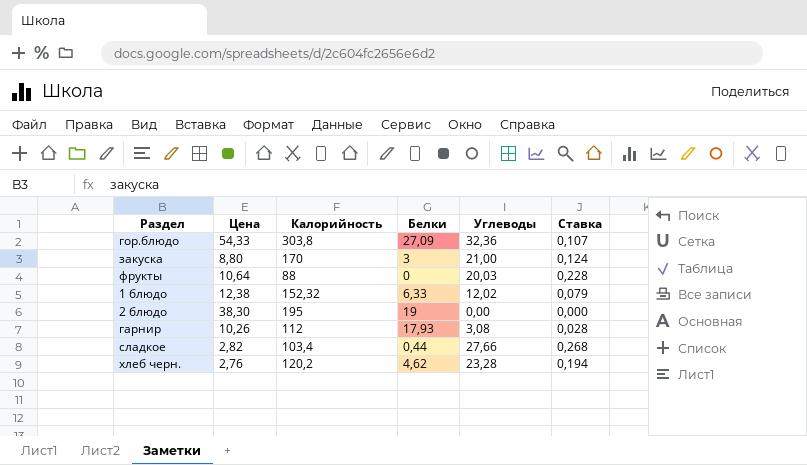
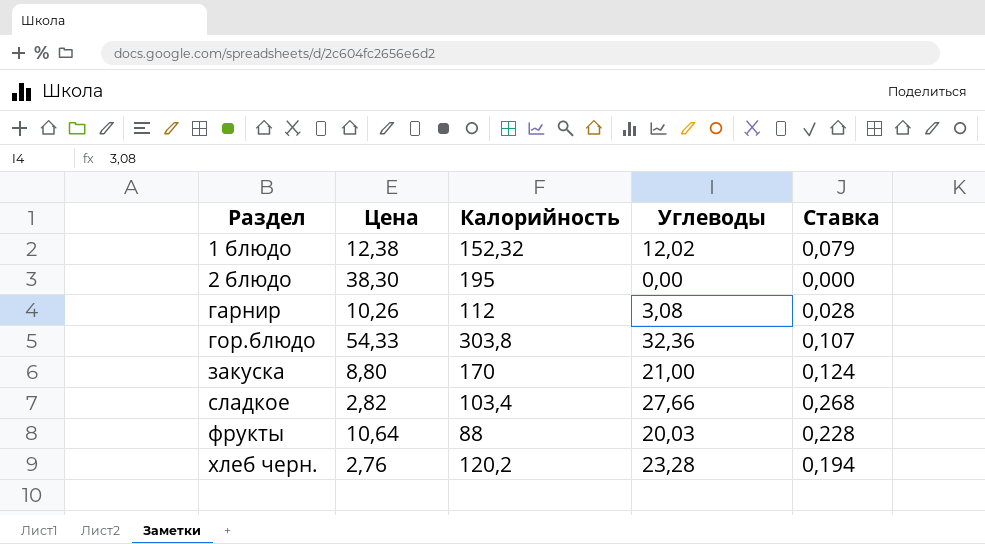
row order: none -> Раздел ascending
column Белки | position: 4 -> none

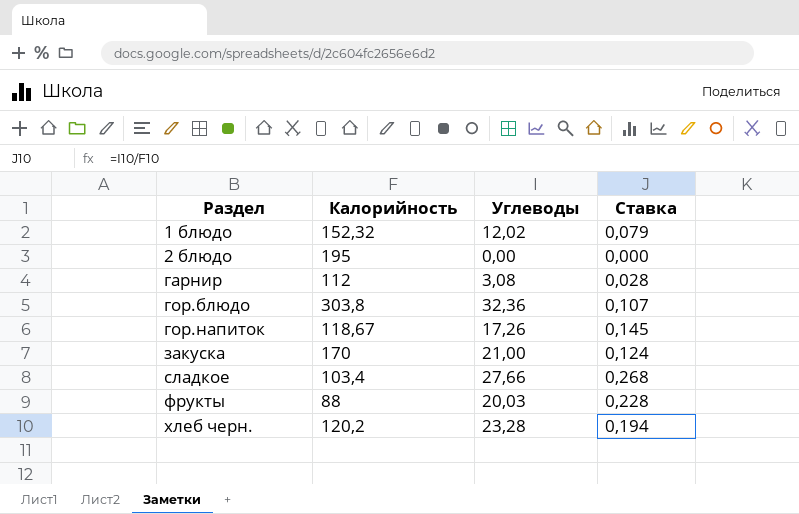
column Цена | position: 2 -> none
row гор.напиток: none -> 118,67 | 17,26 | 0,145

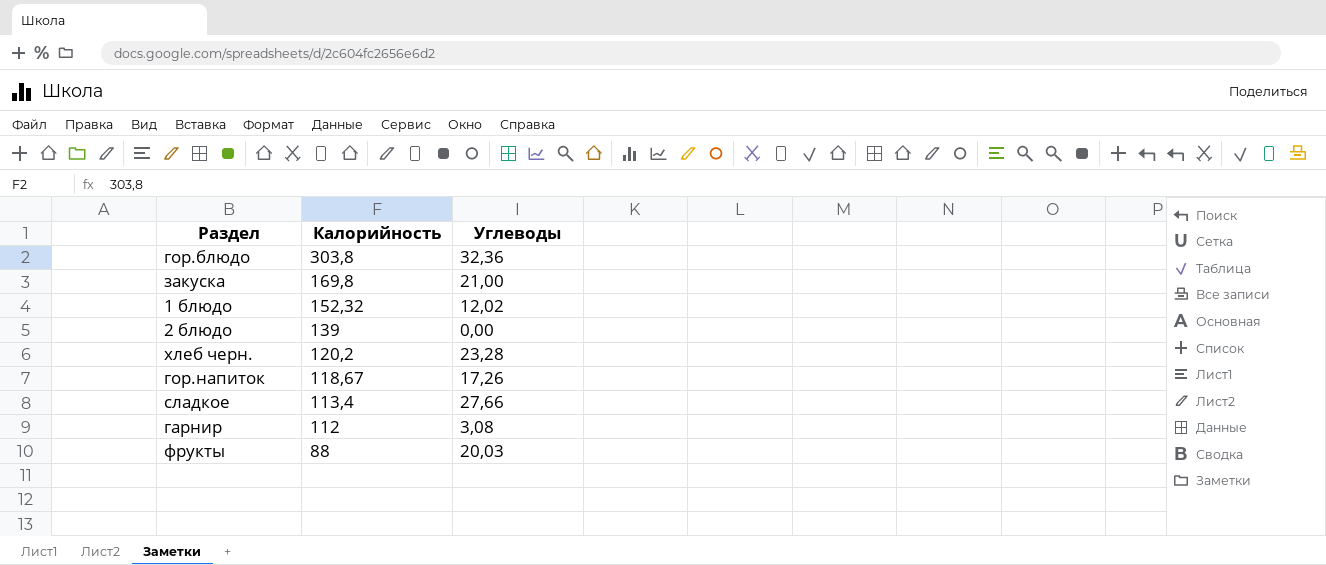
row order: Раздел ascending -> Калорийность descending
column Ставка | formula: [Углеводы] / [Калорийность] -> none
закуска | Калорийность: 170 -> 169,8
2 блюдо | Калорийность: 195 -> 139
сладкое | Калорийность: 103,4 -> 113,4

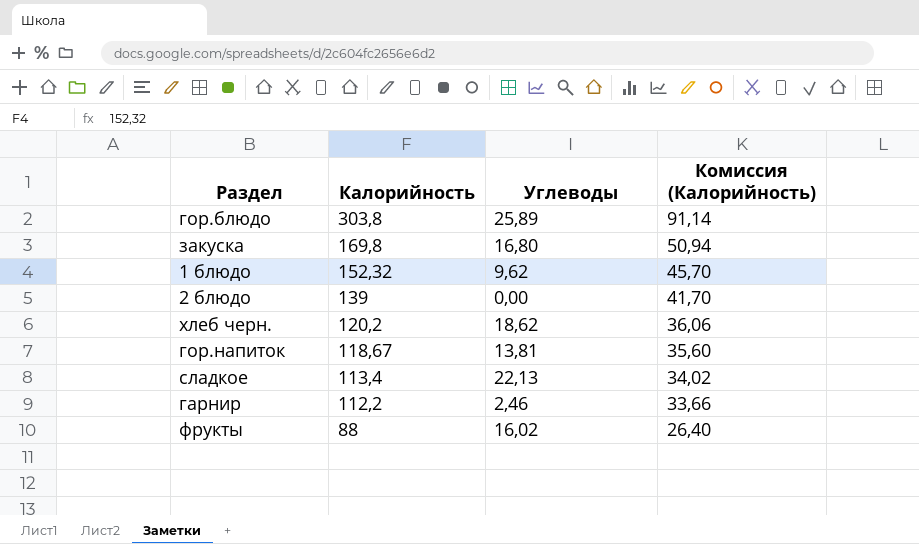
column Комиссия (Калорийность) | formula: none -> [Калорийность] * 0,3
гор.блюдо | Углеводы: 32,36 -> 25,89
закуска | Углеводы: 21,00 -> 16,80
1 блюдо | Углеводы: 12,02 -> 9,62
хлеб черн. | Углеводы: 23,28 -> 18,62
гор.напиток | Углеводы: 17,26 -> 13,81
сладкое | Углеводы: 27,66 -> 22,13
гарнир | Калорийность: 112 -> 112,2
гарнир | Углеводы: 3,08 -> 2,46
фрукты | Углеводы: 20,03 -> 16,02

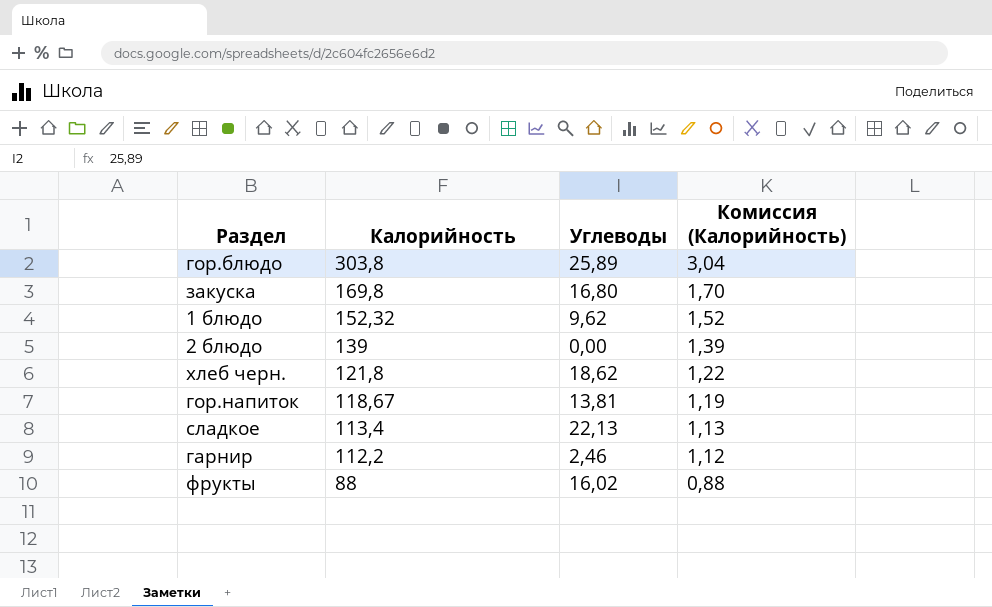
column Комиссия (Калорийность) | formula: [Калорийность] * 0,3 -> [Калорийность] * 0,01
хлеб черн. | Калорийность: 120,2 -> 121,8

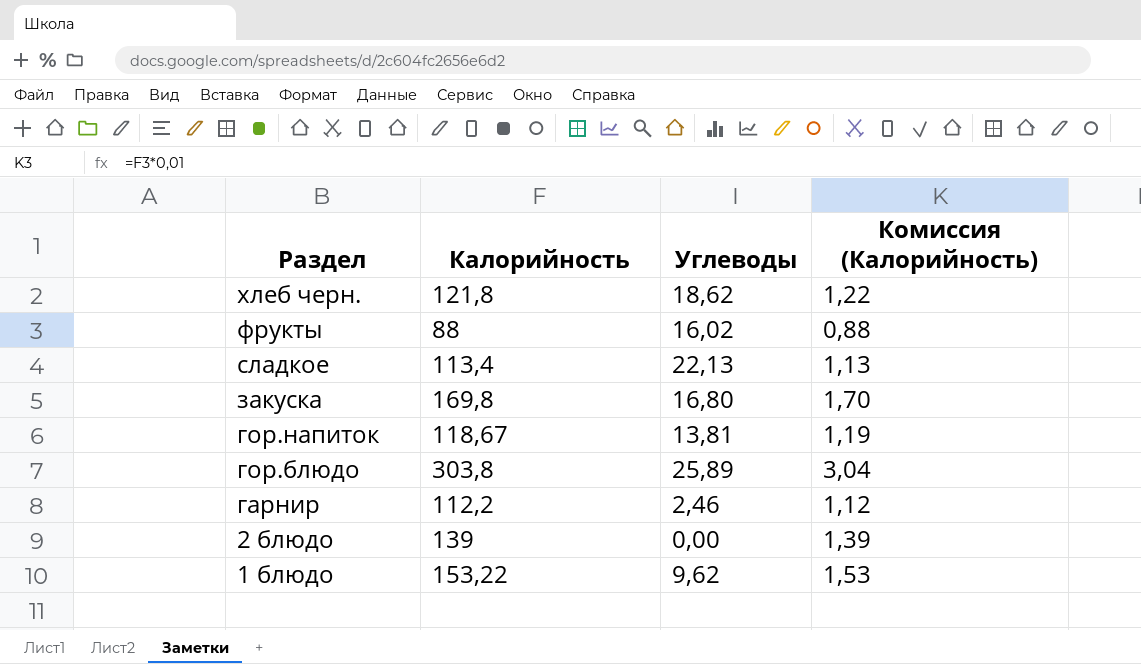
row order: Калорийность descending -> Раздел descending
1 блюдо | Калорийность: 152,32 -> 153,22
1 блюдо | Комиссия (Калорийность): 1,52 -> 1,53

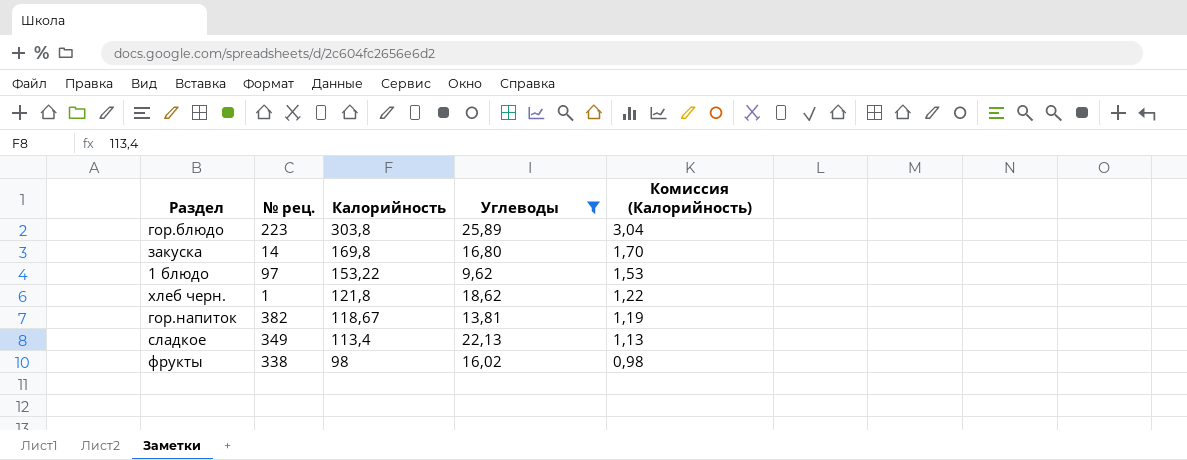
filter: none -> Углеводы >= 9,62
row order: Раздел descending -> Калорийность descending
column № рец. | position: none -> 2
фрукты | Калорийность: 88 -> 98
фрукты | Комиссия (Калорийность): 0,88 -> 0,98

